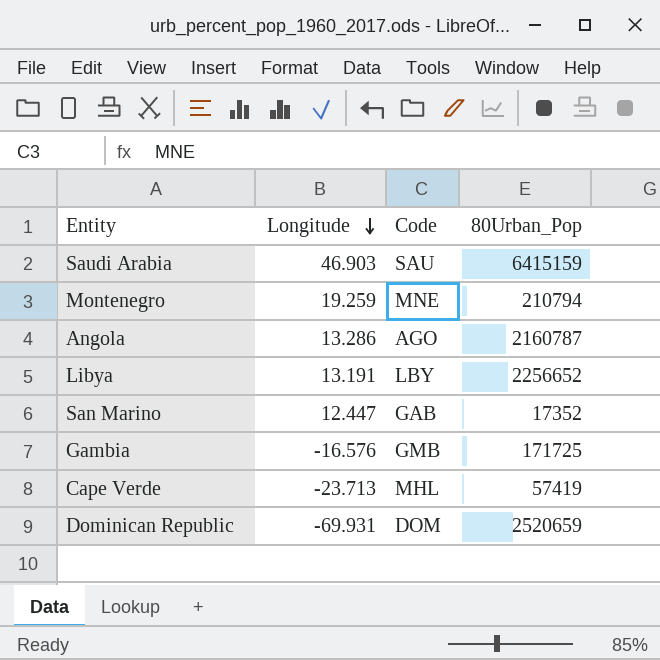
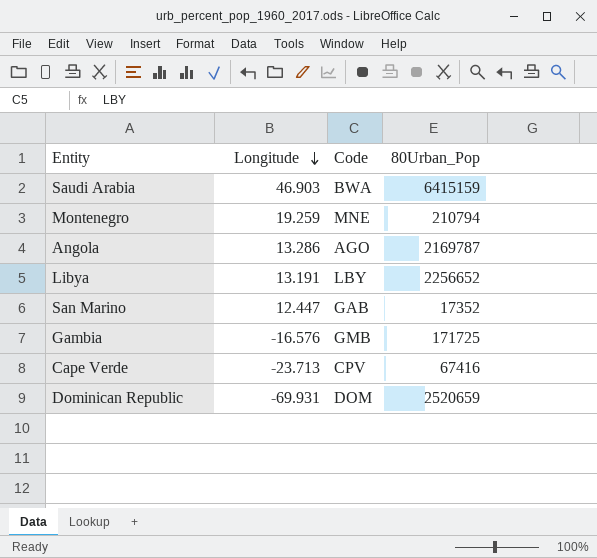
Saudi Arabia | Code: SAU -> BWA
Angola | 80Urban_Pop: 2160787 -> 2169787
Cape Verde | Code: MHL -> CPV
Cape Verde | 80Urban_Pop: 57419 -> 67416

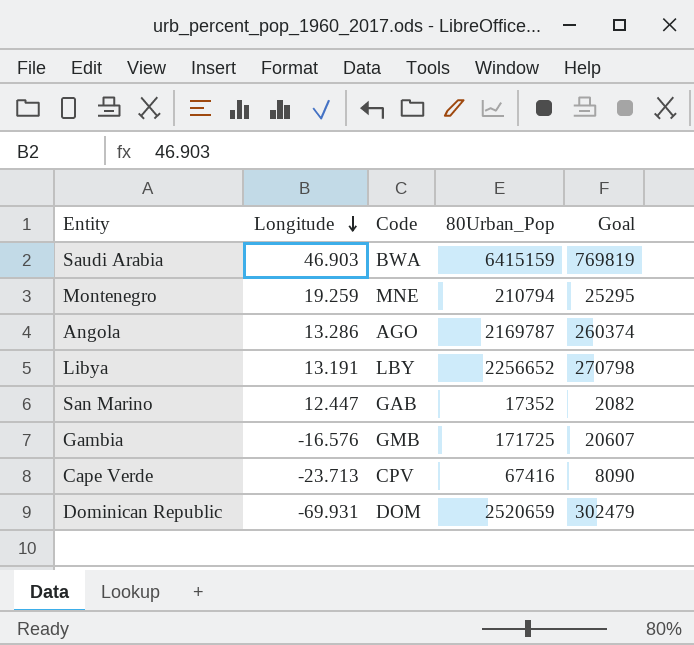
column Goal | formula: none -> [80Urban_Pop] * 0.12

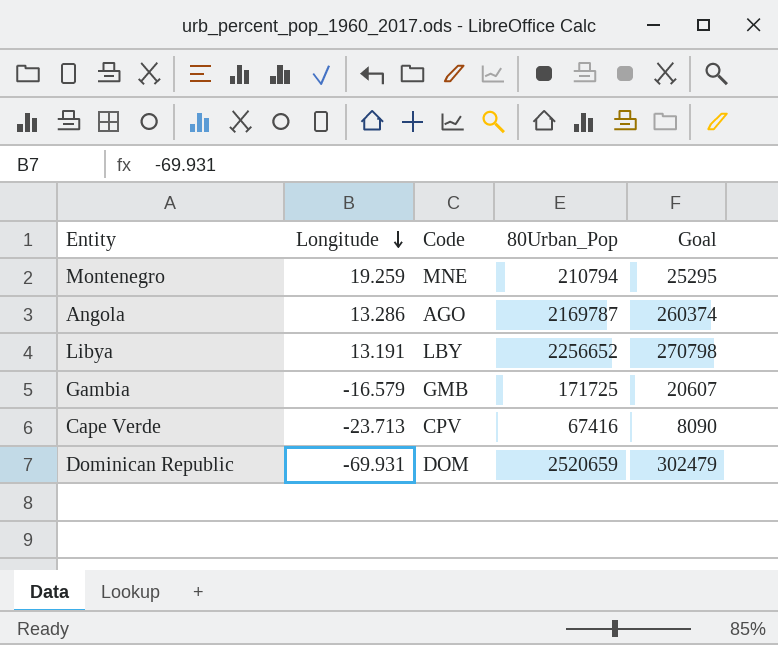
row Saudi Arabia: 46.903 | BWA | 6415159 | 769819 -> none
row San Marino: 12.447 | GAB | 17352 | 2082 -> none
Gambia | Longitude: -16.576 -> -16.579

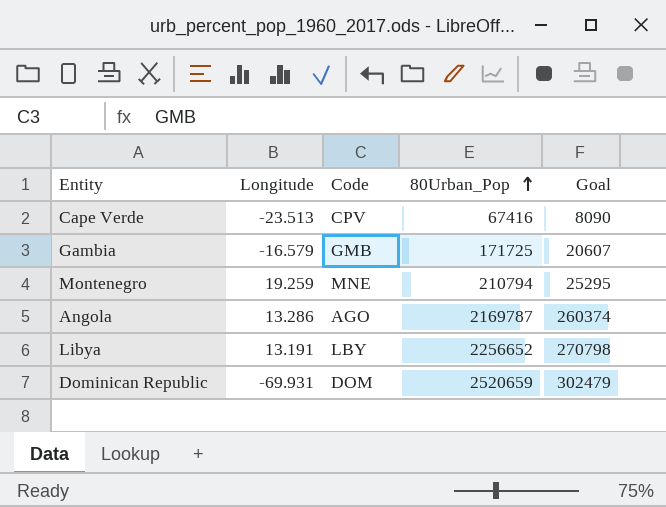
row order: Longitude descending -> 80Urban_Pop ascending
Cape Verde | Longitude: -23.713 -> -23.513

